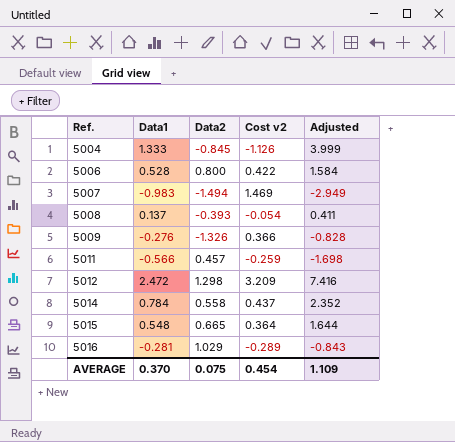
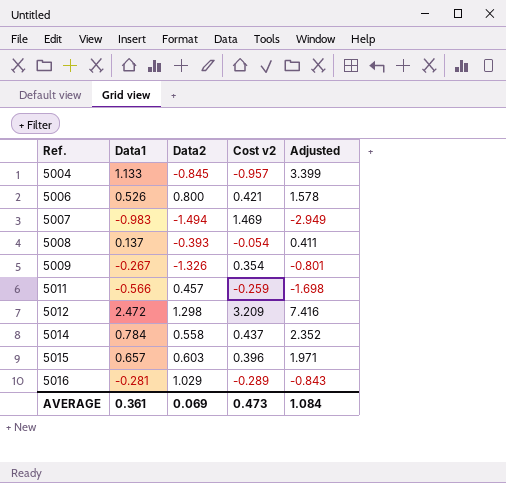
5004 | Data1: 1.333 -> 1.133
5004 | Cost v2: -1.126 -> -0.957
5004 | Adjusted: 3.999 -> 3.399
5006 | Data1: 0.528 -> 0.526
5006 | Cost v2: 0.422 -> 0.421
5006 | Adjusted: 1.584 -> 1.578
5009 | Data1: -0.276 -> -0.267
5009 | Cost v2: 0.366 -> 0.354
5009 | Adjusted: -0.828 -> -0.801
5015 | Data1: 0.548 -> 0.657
5015 | Data2: 0.665 -> 0.603
5015 | Cost v2: 0.364 -> 0.396
5015 | Adjusted: 1.644 -> 1.971
AVERAGE | Data1: 0.370 -> 0.361
AVERAGE | Data2: 0.075 -> 0.069
AVERAGE | Cost v2: 0.454 -> 0.473
AVERAGE | Adjusted: 1.109 -> 1.084

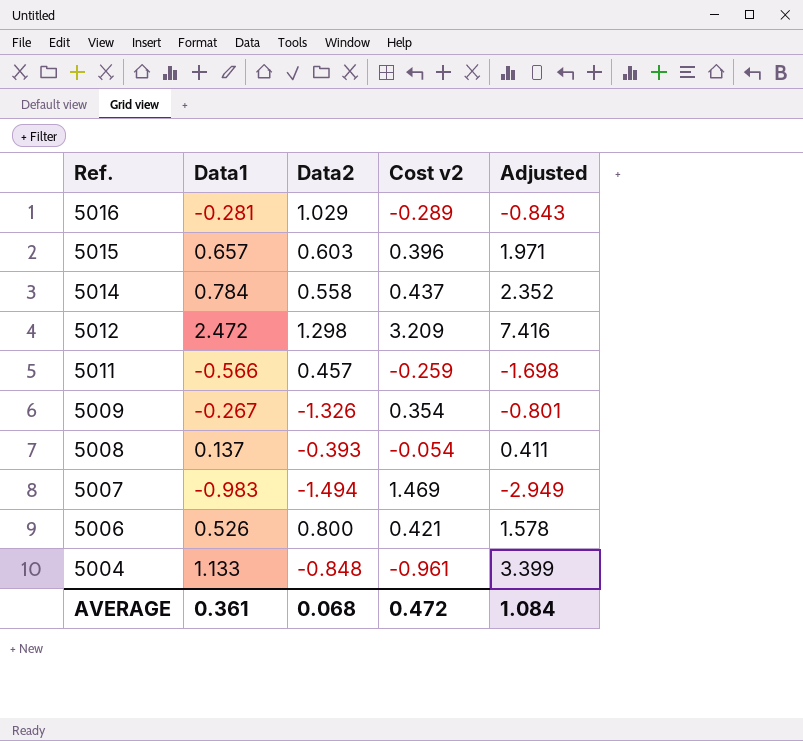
row order: Ref. ascending -> Ref. descending
5004 | Data2: -0.845 -> -0.848
5004 | Cost v2: -0.957 -> -0.961
AVERAGE | Data2: 0.069 -> 0.068
AVERAGE | Cost v2: 0.473 -> 0.472

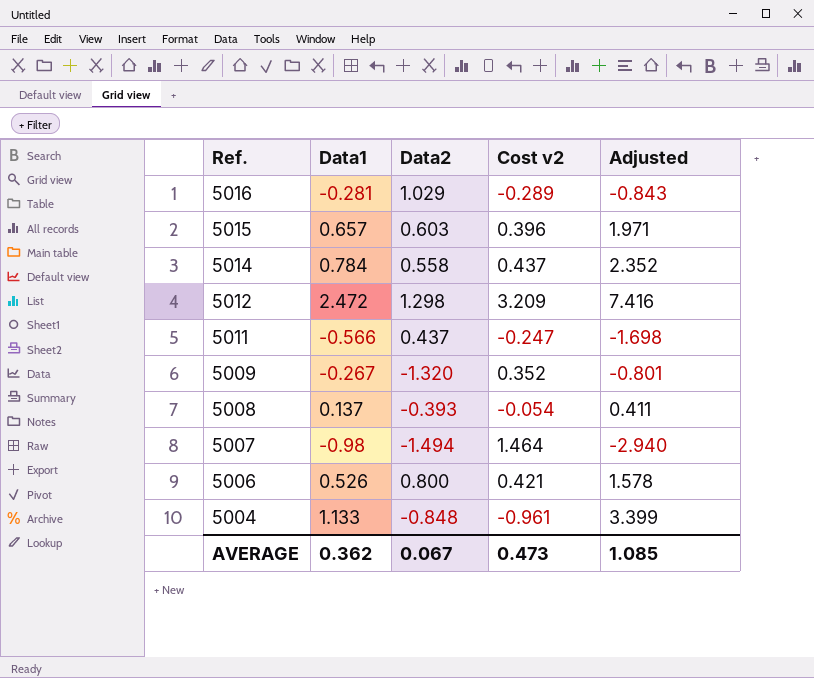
5011 | Data2: 0.457 -> 0.437
5011 | Cost v2: -0.259 -> -0.247
5009 | Data2: -1.326 -> -1.320
5009 | Cost v2: 0.354 -> 0.352
5007 | Data1: -0.983 -> -0.98
5007 | Cost v2: 1.469 -> 1.464
5007 | Adjusted: -2.949 -> -2.940
AVERAGE | Data1: 0.361 -> 0.362
AVERAGE | Data2: 0.068 -> 0.067
AVERAGE | Cost v2: 0.472 -> 0.473
AVERAGE | Adjusted: 1.084 -> 1.085

